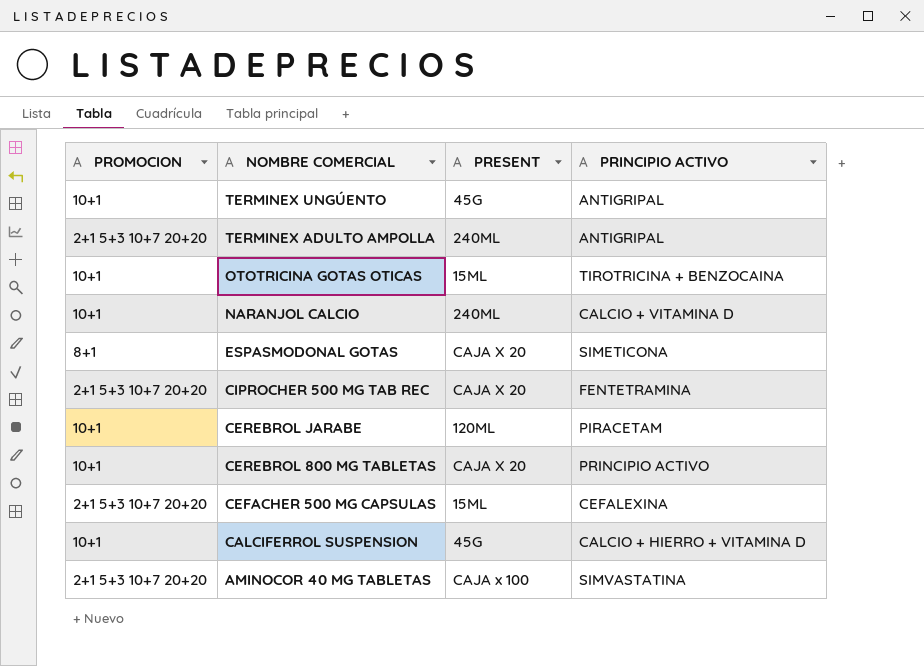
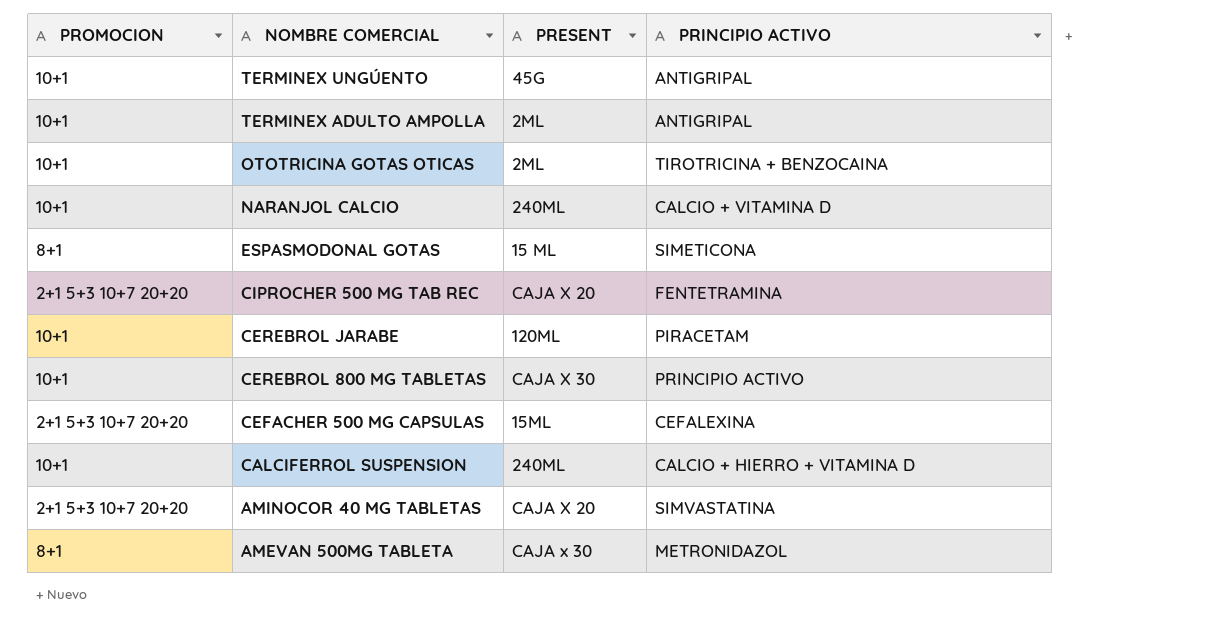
TERMINEX ADULTO AMPOLLA | PROMOCION: 2+1 5+3 10+7 20+20 -> 10+1
TERMINEX ADULTO AMPOLLA | PRESENT: 240ML -> 2ML
OTOTRICINA GOTAS OTICAS | PRESENT: 15ML -> 2ML
ESPASMODONAL GOTAS | PRESENT: CAJA X 20 -> 15 ML
CEREBROL 800 MG TABLETAS | PRESENT: CAJA X 20 -> CAJA X 30
CALCIFERROL SUSPENSION | PRESENT: 45G -> 240ML
AMINOCOR 40 MG TABLETAS | PRESENT: CAJA x 100 -> CAJA X 20
row AMEVAN 500MG TABLETA: none -> 8+1 | CAJA x 30 | METRONIDAZOL

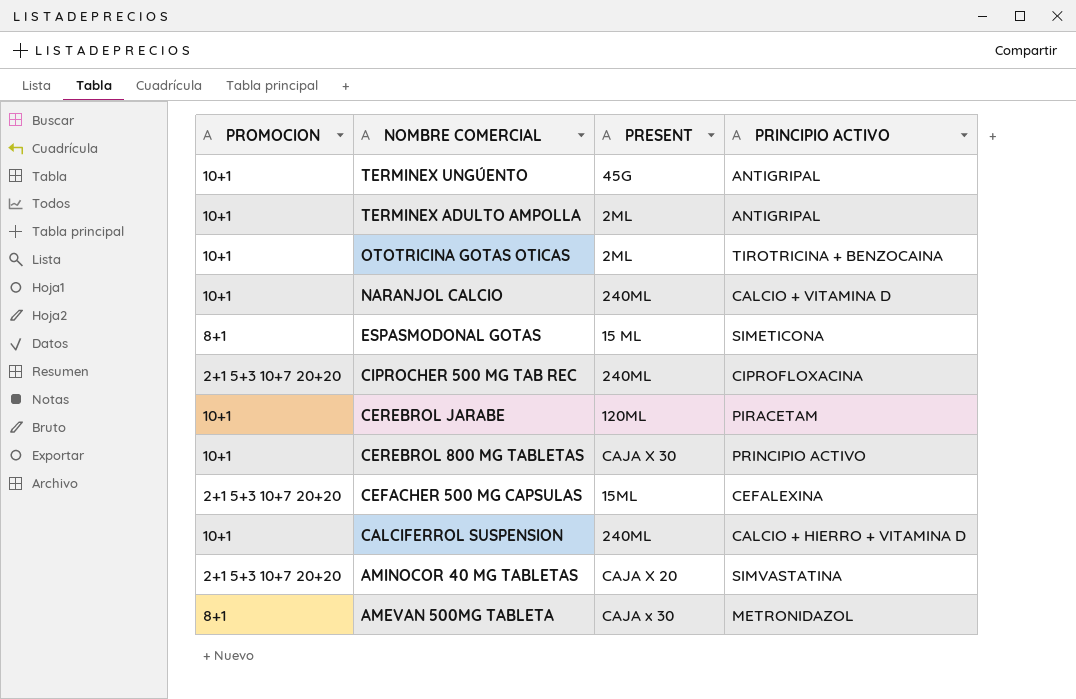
CIPROCHER 500 MG TAB REC | PRESENT: CAJA X 20 -> 240ML
CIPROCHER 500 MG TAB REC | PRINCIPIO ACTIVO: FENTETRAMINA -> CIPROFLOXACINA

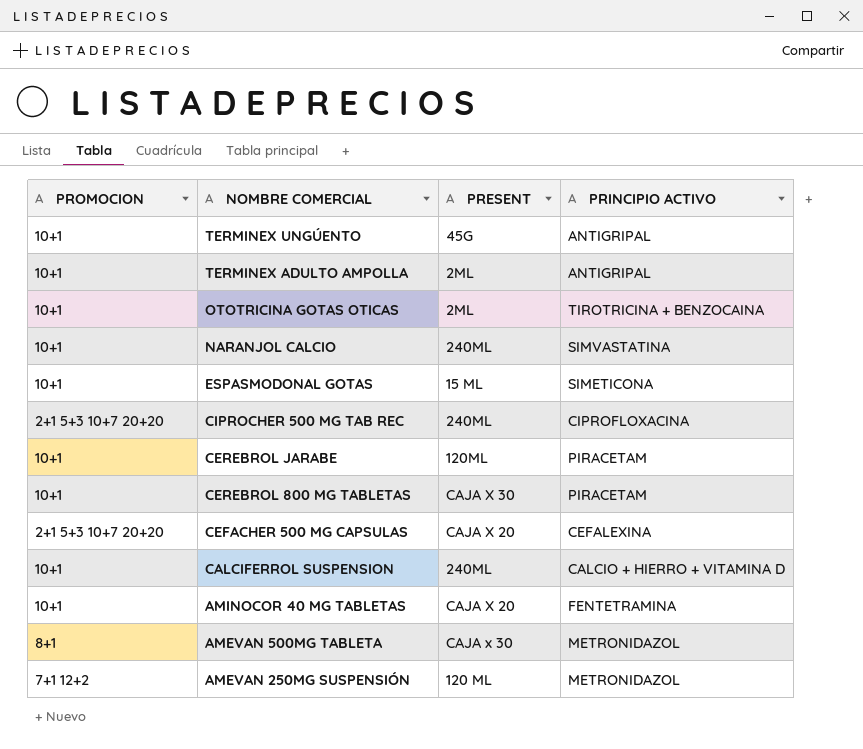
NARANJOL CALCIO | PRINCIPIO ACTIVO: CALCIO + VITAMINA D -> SIMVASTATINA
ESPASMODONAL GOTAS | PROMOCION: 8+1 -> 10+1
CEREBROL 800 MG TABLETAS | PRINCIPIO ACTIVO: PRINCIPIO ACTIVO -> PIRACETAM
CEFACHER 500 MG CAPSULAS | PRESENT: 15ML -> CAJA X 20
AMINOCOR 40 MG TABLETAS | PROMOCION: 2+1 5+3 10+7 20+20 -> 10+1
AMINOCOR 40 MG TABLETAS | PRINCIPIO ACTIVO: SIMVASTATINA -> FENTETRAMINA
row AMEVAN 250MG SUSPENSIÓN: none -> 7+1 12+2 | 120 ML | METRONIDAZOL

